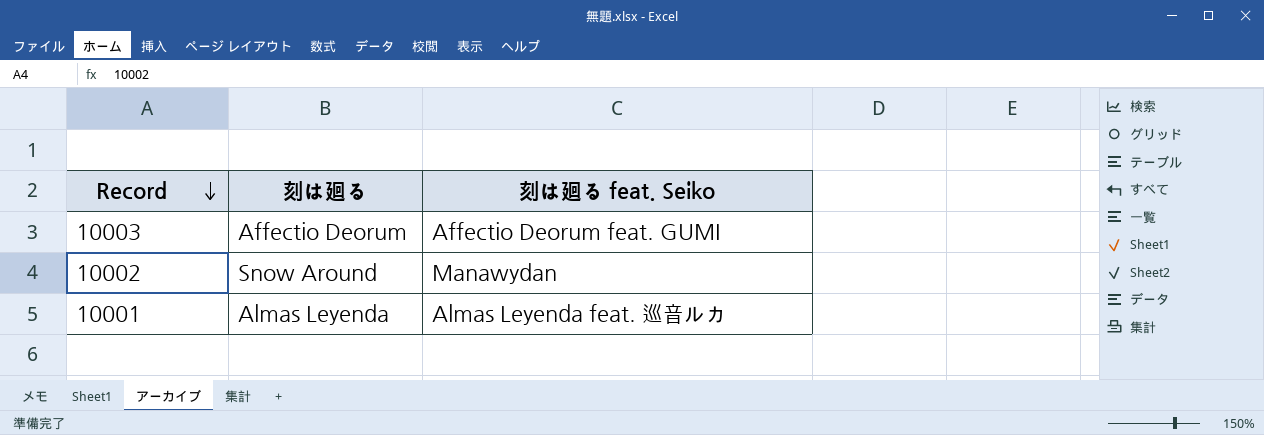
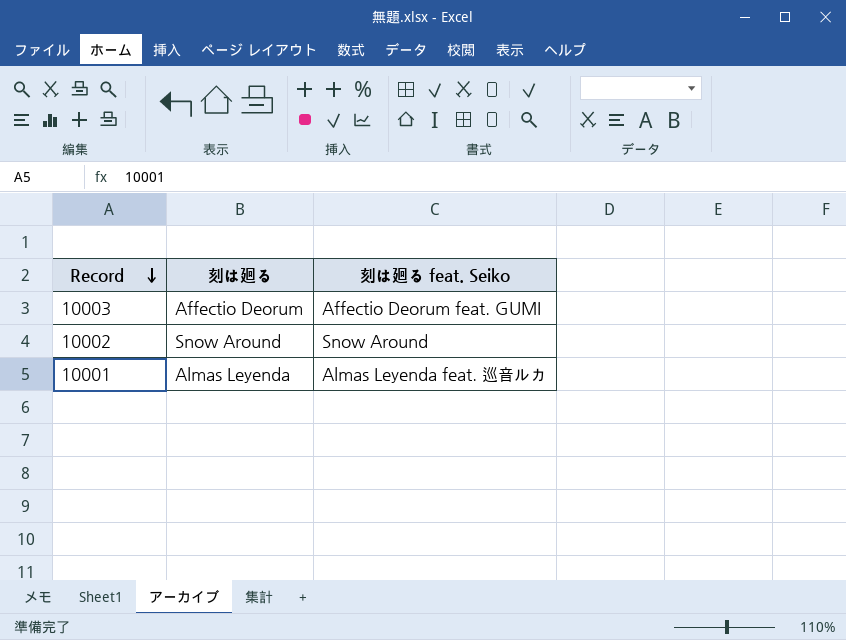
10002 | 刻は廻る feat. Seiko: Manawydan -> Snow Around

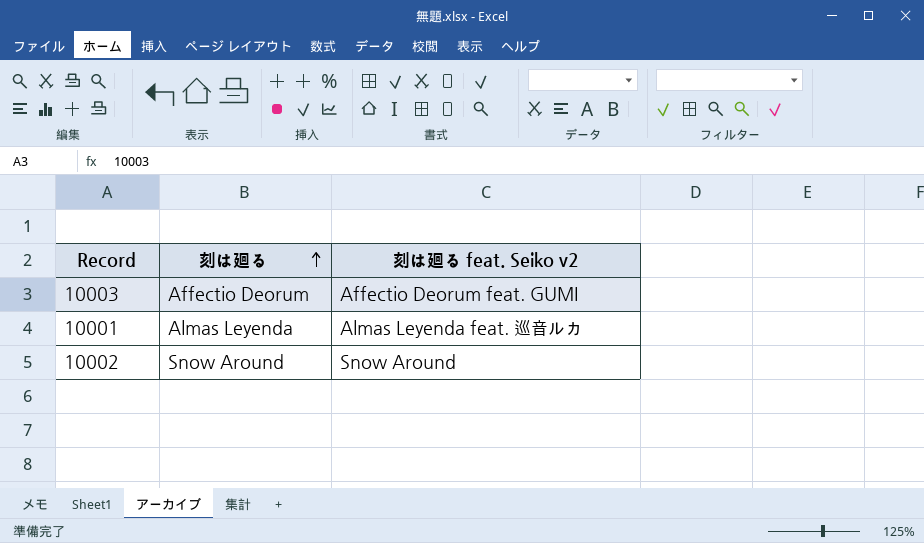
row order: Record descending -> 刻は廻る ascending
column name: 刻は廻る feat. Seiko -> 刻は廻る feat. Seiko v2

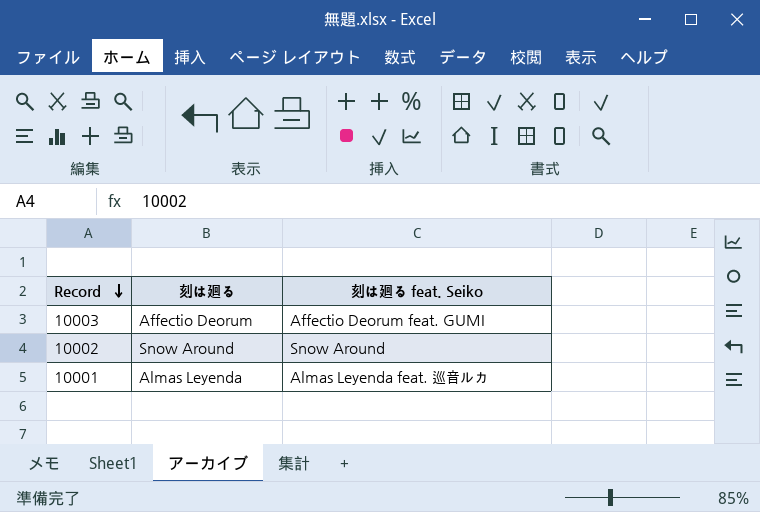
row order: 刻は廻る ascending -> Record descending
column name: 刻は廻る feat. Seiko v2 -> 刻は廻る feat. Seiko

